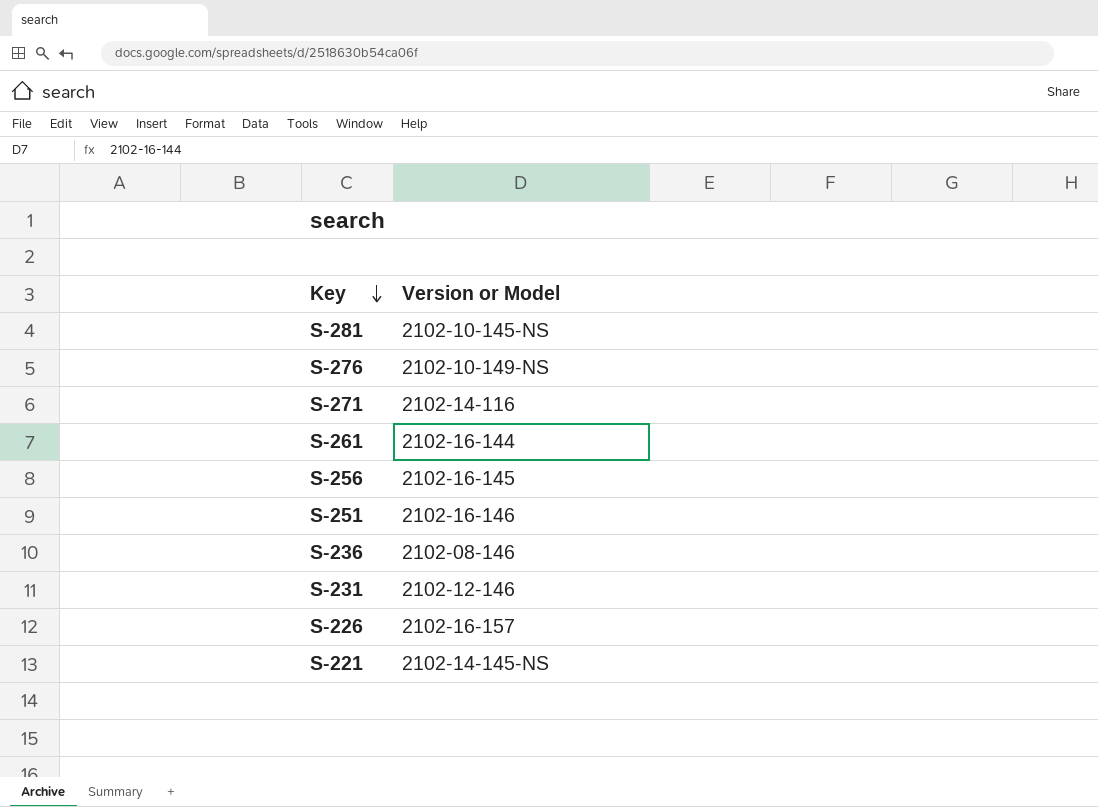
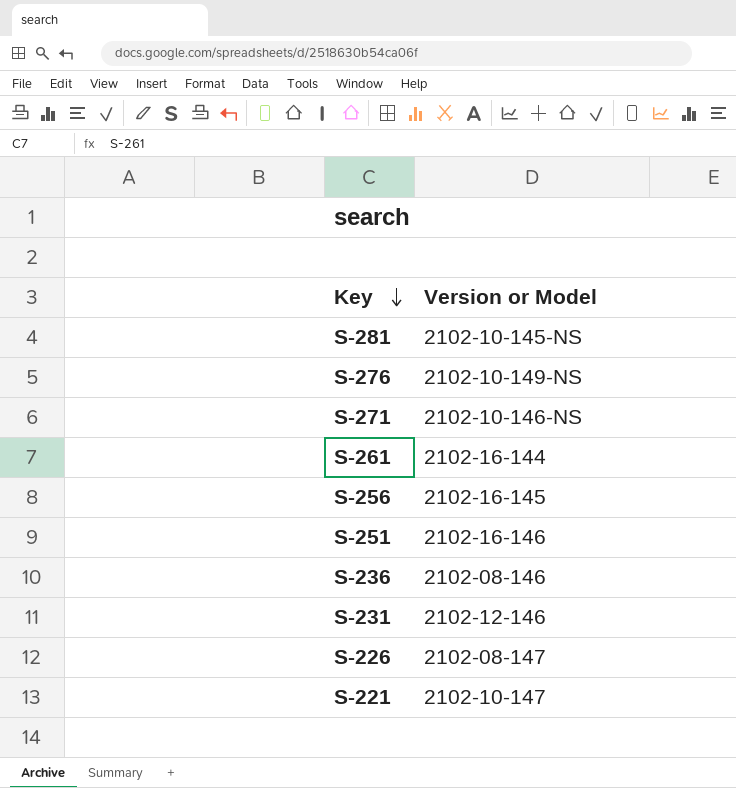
S-271 | Version or Model: 2102-14-116 -> 2102-10-146-NS
S-226 | Version or Model: 2102-16-157 -> 2102-08-147
S-221 | Version or Model: 2102-14-145-NS -> 2102-10-147

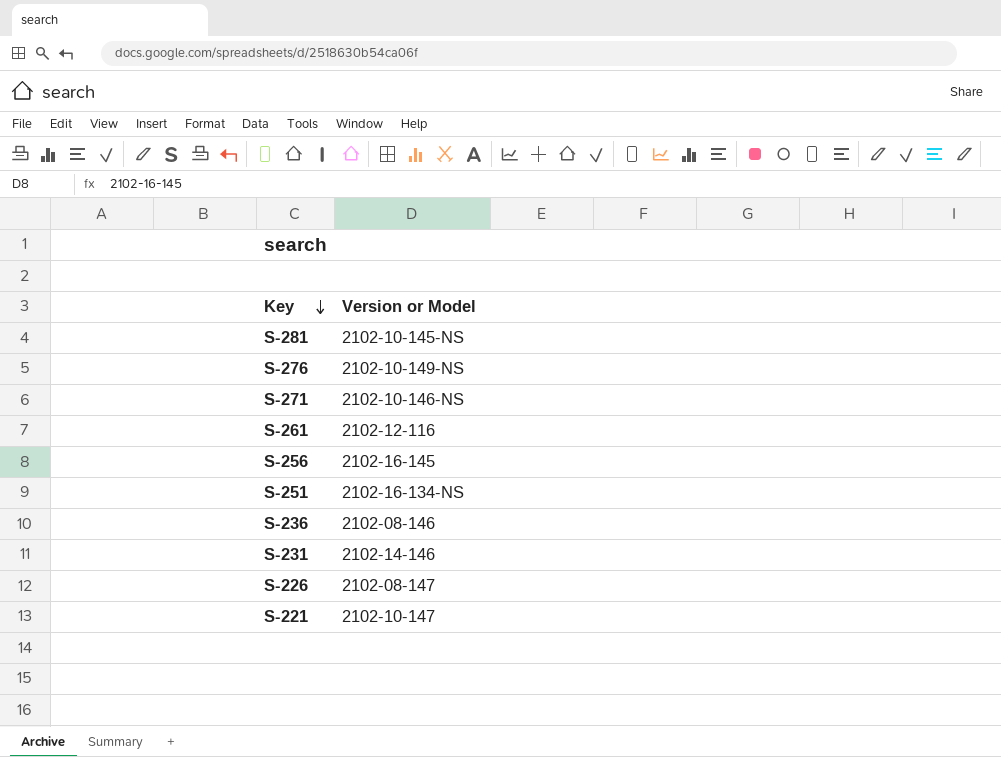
S-261 | Version or Model: 2102-16-144 -> 2102-12-116
S-251 | Version or Model: 2102-16-146 -> 2102-16-134-NS
S-231 | Version or Model: 2102-12-146 -> 2102-14-146

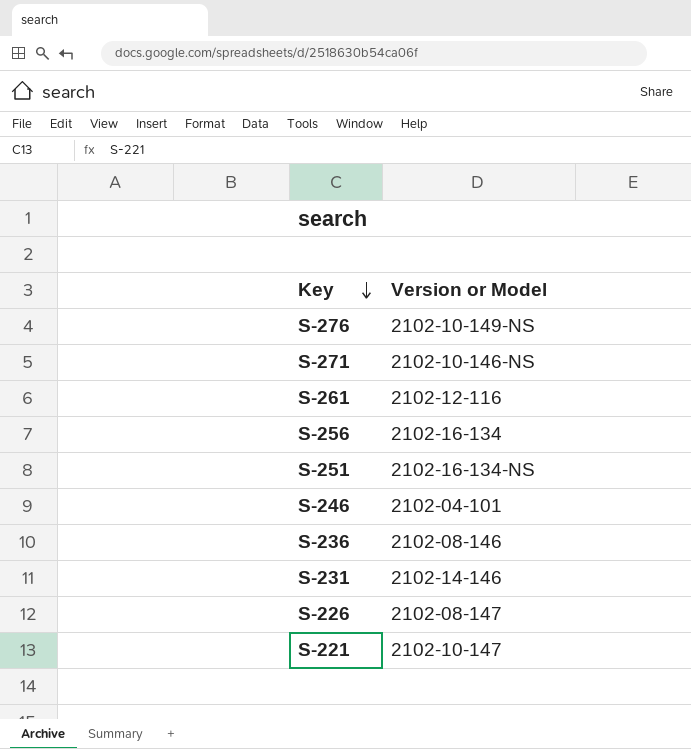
row S-281: 2102-10-145-NS -> none
S-256 | Version or Model: 2102-16-145 -> 2102-16-134
row S-246: none -> 2102-04-101

